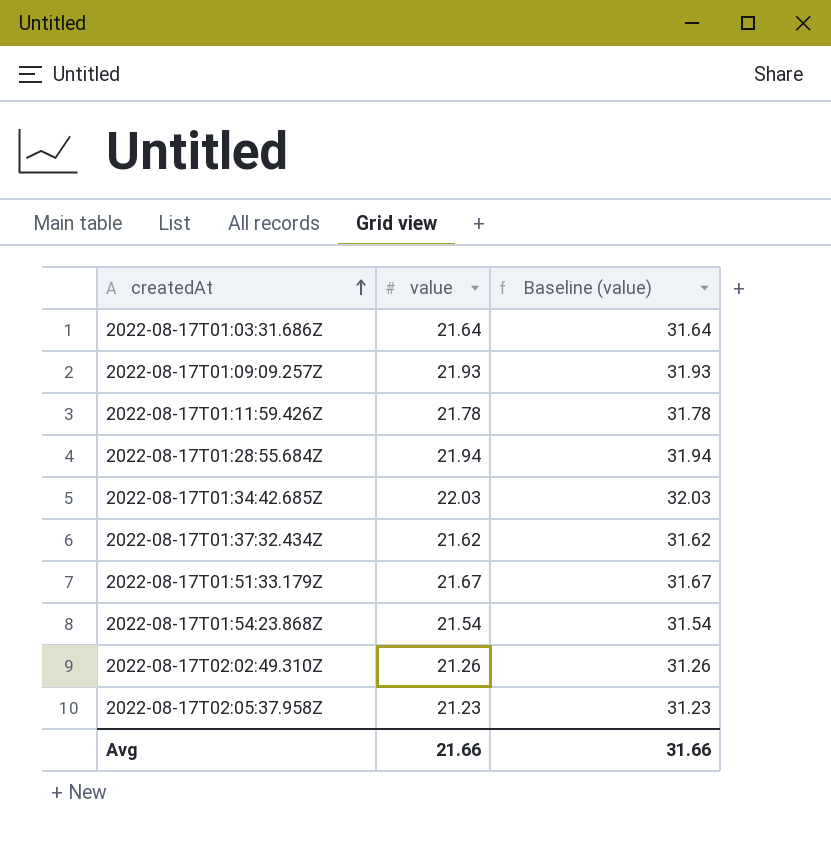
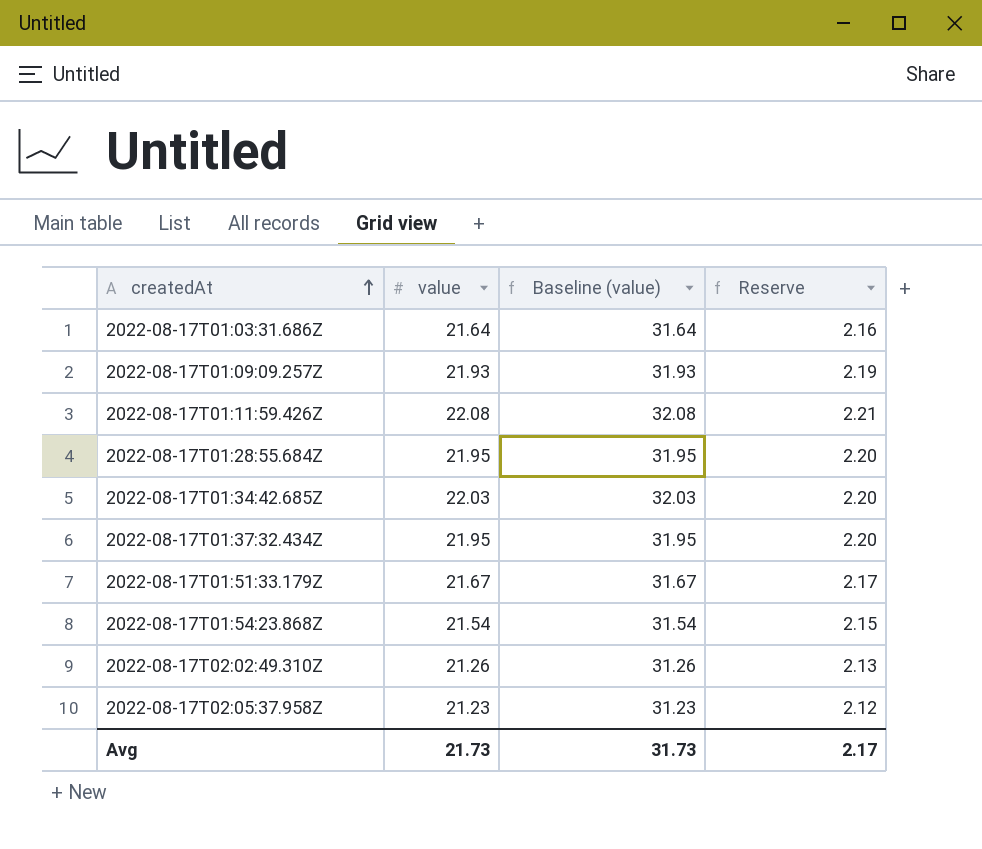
column Reserve | formula: none -> [value] * 0.1
2022-08-17T01:11:59.426Z | value: 21.78 -> 22.08
2022-08-17T01:11:59.426Z | Baseline (value): 31.78 -> 32.08
2022-08-17T01:28:55.684Z | value: 21.94 -> 21.95
2022-08-17T01:28:55.684Z | Baseline (value): 31.94 -> 31.95
2022-08-17T01:37:32.434Z | value: 21.62 -> 21.95
2022-08-17T01:37:32.434Z | Baseline (value): 31.62 -> 31.95
Avg | value: 21.66 -> 21.73
Avg | Baseline (value): 31.66 -> 31.73

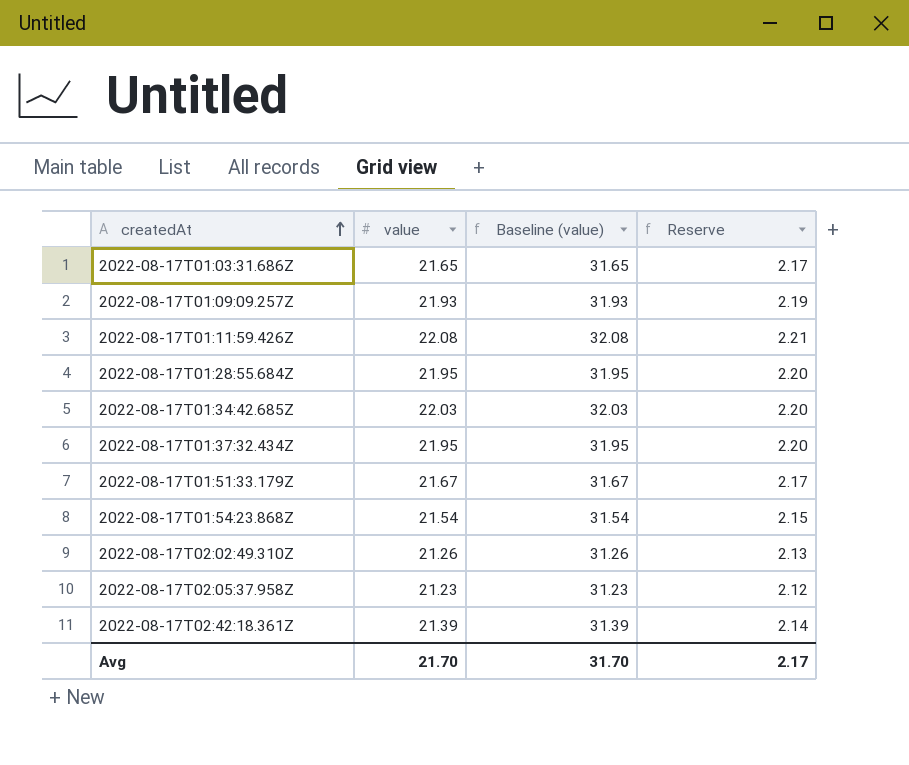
2022-08-17T01:03:31.686Z | value: 21.64 -> 21.65
2022-08-17T01:03:31.686Z | Baseline (value): 31.64 -> 31.65
2022-08-17T01:03:31.686Z | Reserve: 2.16 -> 2.17
row 2022-08-17T02:42:18.361Z: none -> 21.39 | 31.39 | 2.14
Avg | value: 21.73 -> 21.70
Avg | Baseline (value): 31.73 -> 31.70

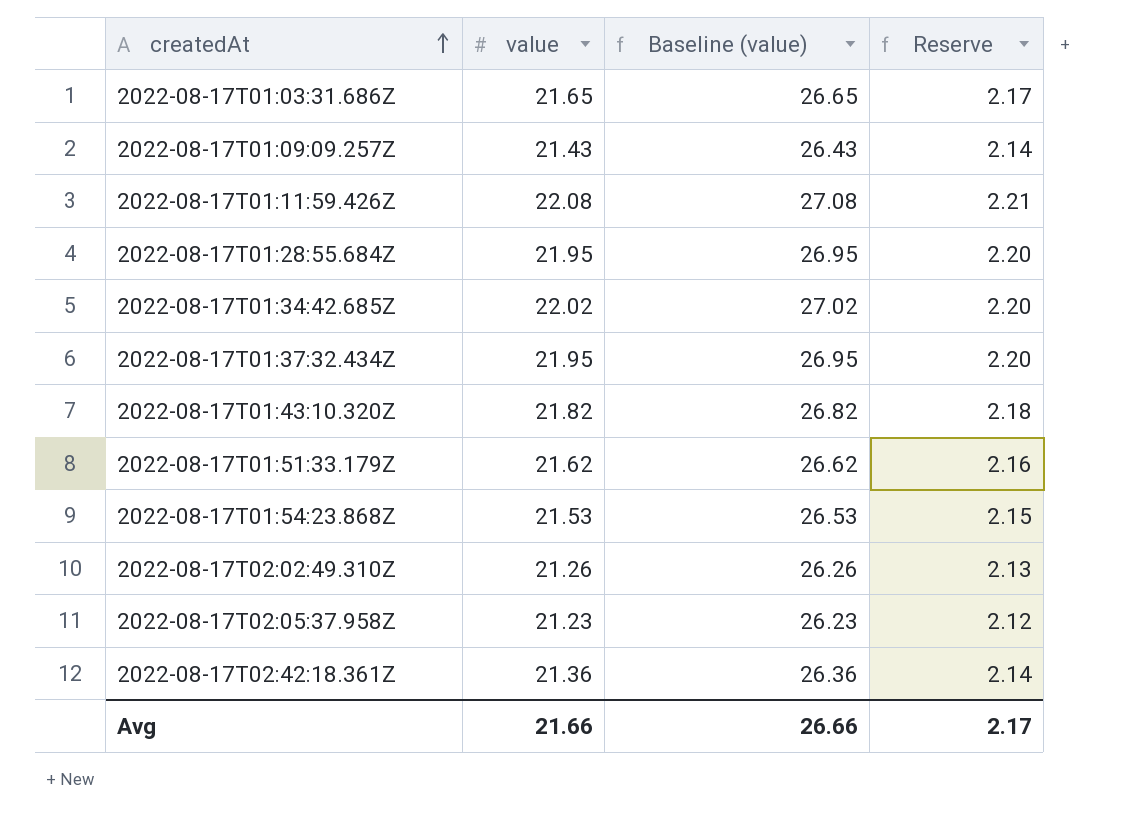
column Baseline (value) | formula: [value] + 10 -> [value] + 5
2022-08-17T01:09:09.257Z | value: 21.93 -> 21.43
2022-08-17T01:09:09.257Z | Reserve: 2.19 -> 2.14
2022-08-17T01:34:42.685Z | value: 22.03 -> 22.02
row 2022-08-17T01:43:10.320Z: none -> 21.82 | 26.82 | 2.18
2022-08-17T01:51:33.179Z | value: 21.67 -> 21.62
2022-08-17T01:51:33.179Z | Reserve: 2.17 -> 2.16
2022-08-17T01:54:23.868Z | value: 21.54 -> 21.53
2022-08-17T02:42:18.361Z | value: 21.39 -> 21.36
Avg | value: 21.70 -> 21.66
Avg | Baseline (value): 31.70 -> 26.66

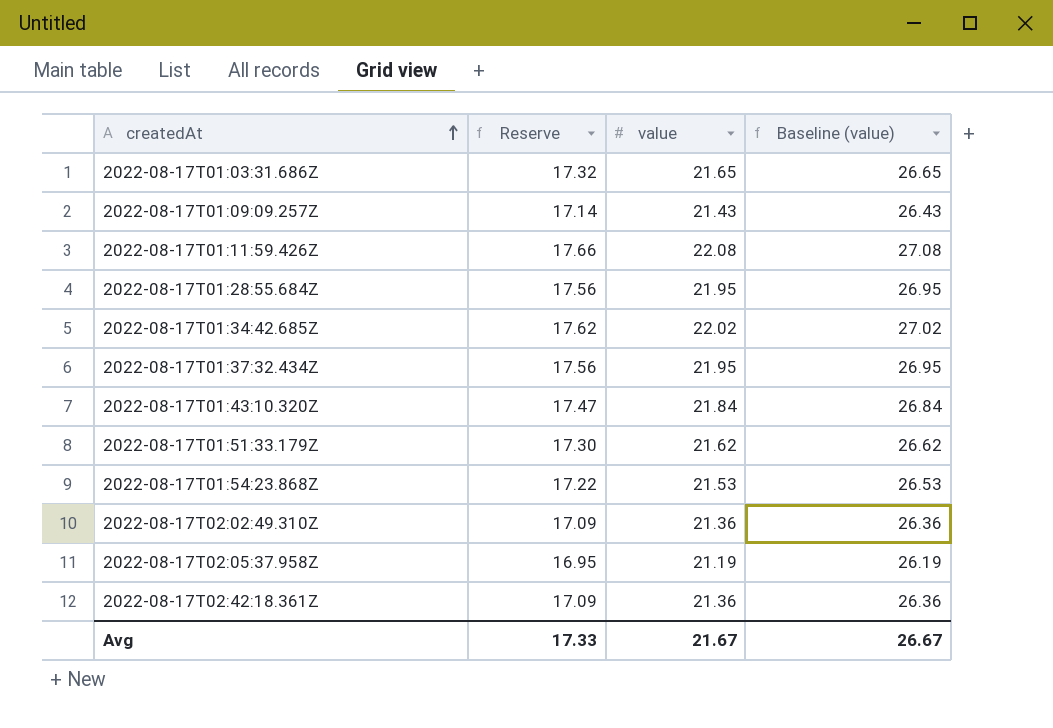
column Reserve | formula: [value] * 0.1 -> [value] * 0.8
column Reserve | position: 4 -> 2
2022-08-17T01:43:10.320Z | value: 21.82 -> 21.84
2022-08-17T01:43:10.320Z | Baseline (value): 26.82 -> 26.84
2022-08-17T02:02:49.310Z | value: 21.26 -> 21.36
2022-08-17T02:02:49.310Z | Baseline (value): 26.26 -> 26.36
2022-08-17T02:05:37.958Z | value: 21.23 -> 21.19
2022-08-17T02:05:37.958Z | Baseline (value): 26.23 -> 26.19
Avg | Reserve: 2.17 -> 17.33
Avg | value: 21.66 -> 21.67
Avg | Baseline (value): 26.66 -> 26.67

